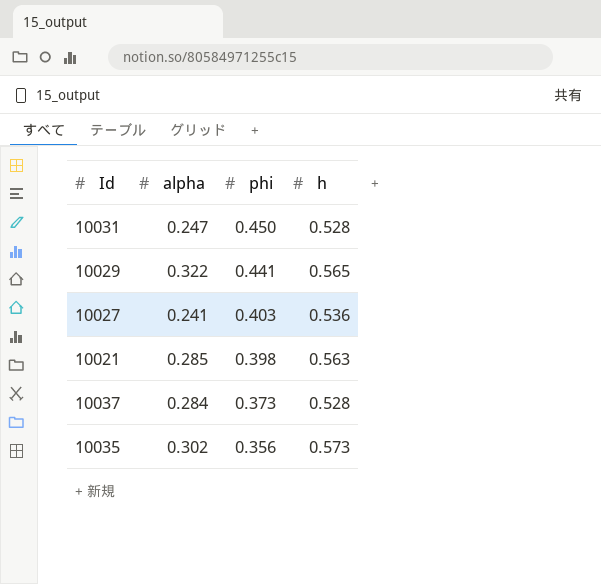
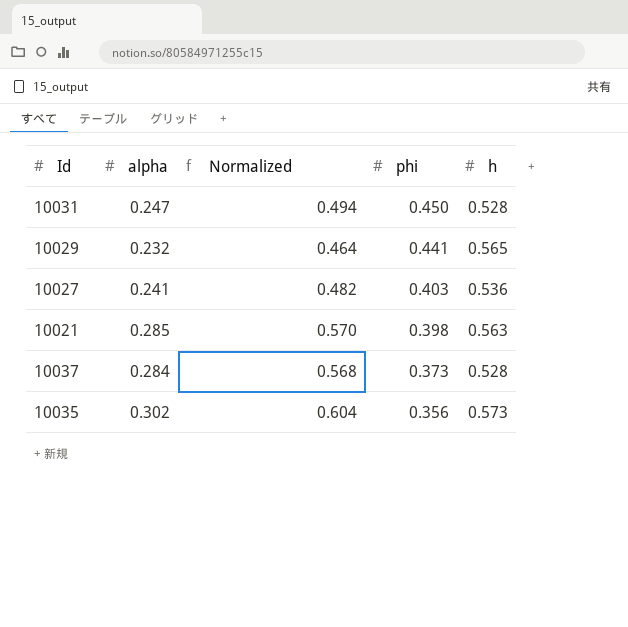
column Normalized | formula: none -> [alpha] * 2
10029 | alpha: 0.322 -> 0.232

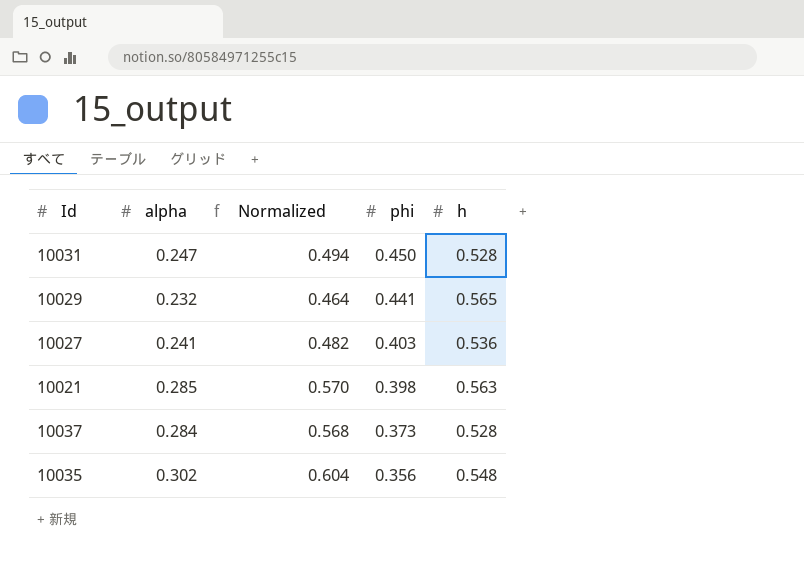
10035 | h: 0.573 -> 0.548

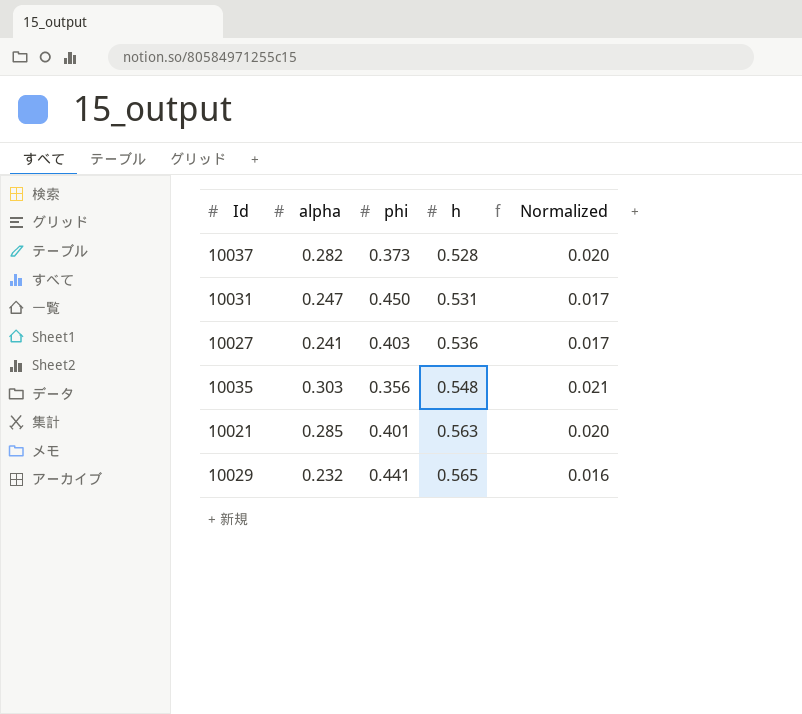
row order: phi descending -> h ascending
column Normalized | formula: [alpha] * 2 -> [alpha] * 0.07
column Normalized | position: 3 -> 5
10037 | alpha: 0.284 -> 0.282
10031 | h: 0.528 -> 0.531
10035 | alpha: 0.302 -> 0.303
10021 | phi: 0.398 -> 0.401

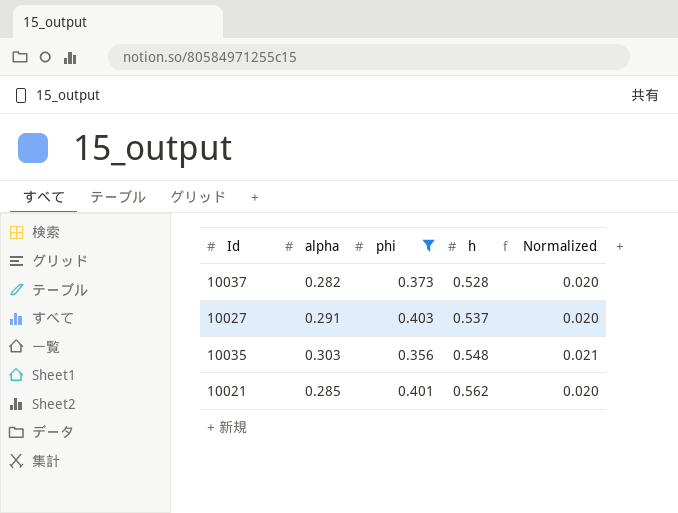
filter: none -> phi <= 0.403
10027 | alpha: 0.241 -> 0.291
10027 | h: 0.536 -> 0.537
10027 | Normalized: 0.017 -> 0.020
10021 | h: 0.563 -> 0.562

